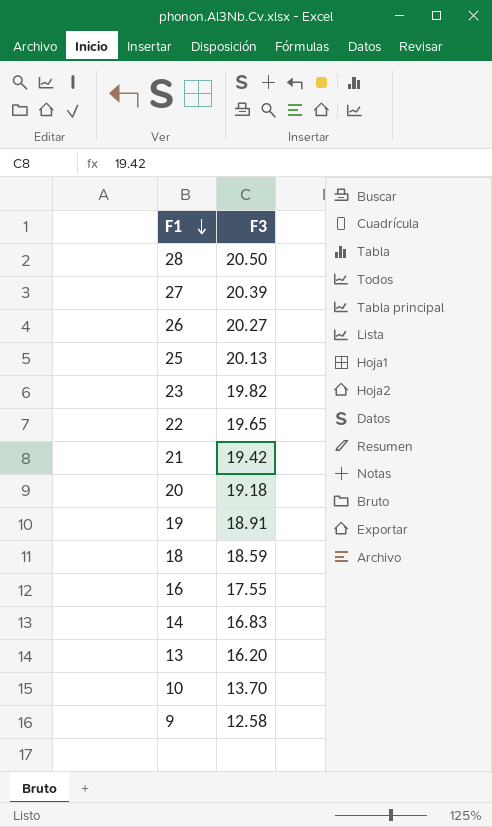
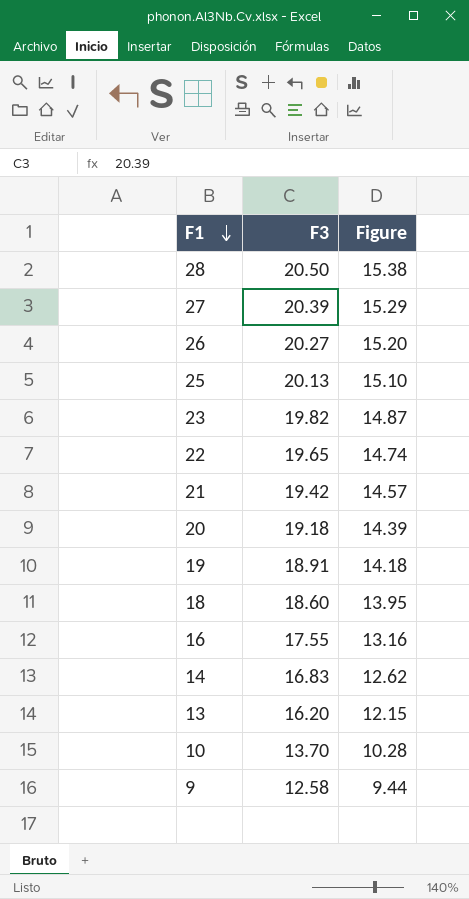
column Figure | formula: none -> [F3] * 0.75
18 | F3: 18.59 -> 18.60

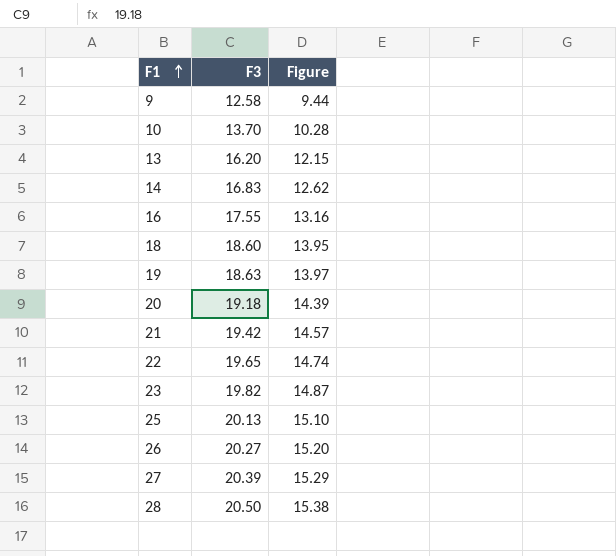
row order: F1 descending -> F1 ascending
19 | F3: 18.91 -> 18.63
19 | Figure: 14.18 -> 13.97

